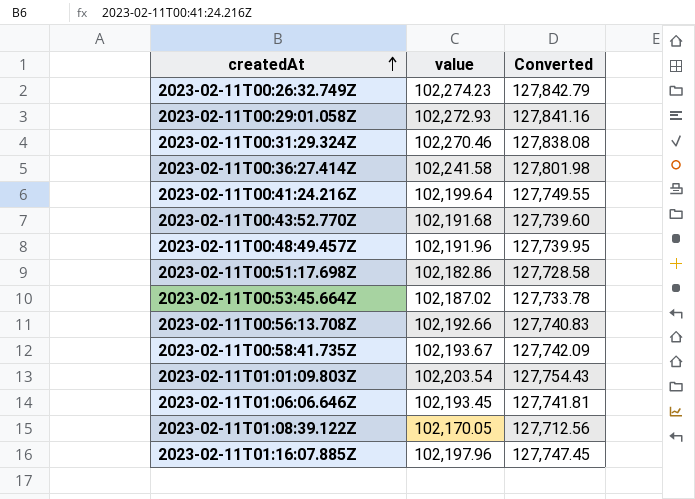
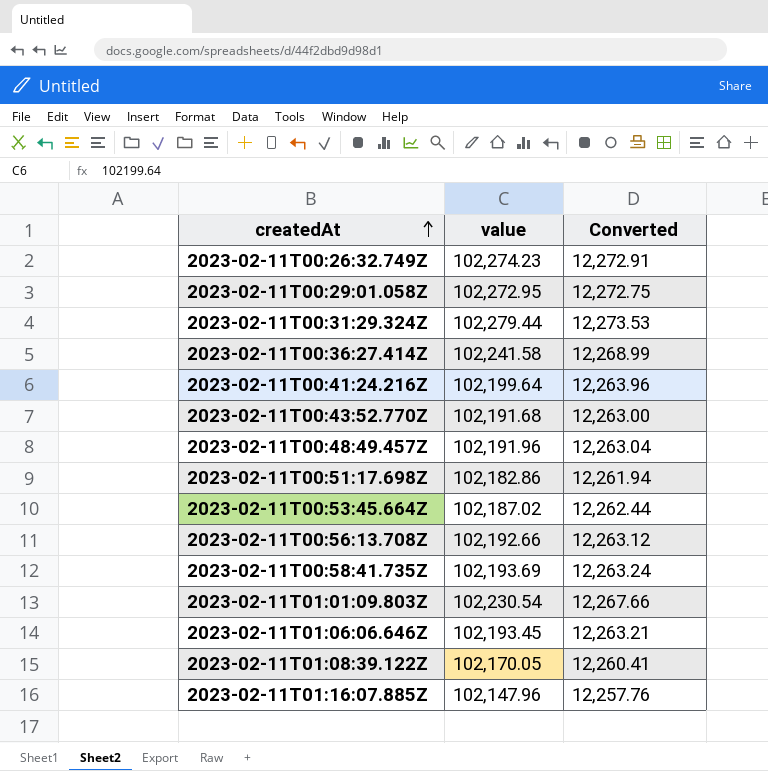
column Converted | formula: [value] * 1.25 -> [value] * 0.12
2023-02-11T00:29:01.058Z | value: 102,272.93 -> 102,272.95
2023-02-11T00:31:29.324Z | value: 102,270.46 -> 102,279.44
2023-02-11T00:58:41.735Z | value: 102,193.67 -> 102,193.69
2023-02-11T01:01:09.803Z | value: 102,203.54 -> 102,230.54
2023-02-11T01:16:07.885Z | value: 102,197.96 -> 102,147.96

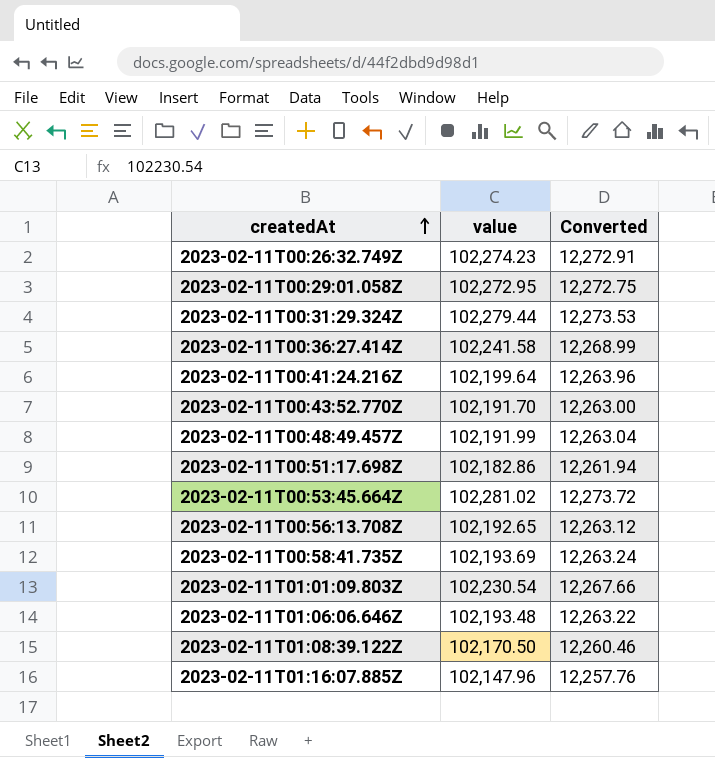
2023-02-11T00:43:52.770Z | value: 102,191.68 -> 102,191.70
2023-02-11T00:48:49.457Z | value: 102,191.96 -> 102,191.99
2023-02-11T00:53:45.664Z | value: 102,187.02 -> 102,281.02
2023-02-11T00:53:45.664Z | Converted: 12,262.44 -> 12,273.72
2023-02-11T00:56:13.708Z | value: 102,192.66 -> 102,192.65
2023-02-11T01:06:06.646Z | value: 102,193.45 -> 102,193.48
2023-02-11T01:06:06.646Z | Converted: 12,263.21 -> 12,263.22
2023-02-11T01:08:39.122Z | value: 102,170.05 -> 102,170.50
2023-02-11T01:08:39.122Z | Converted: 12,260.41 -> 12,260.46

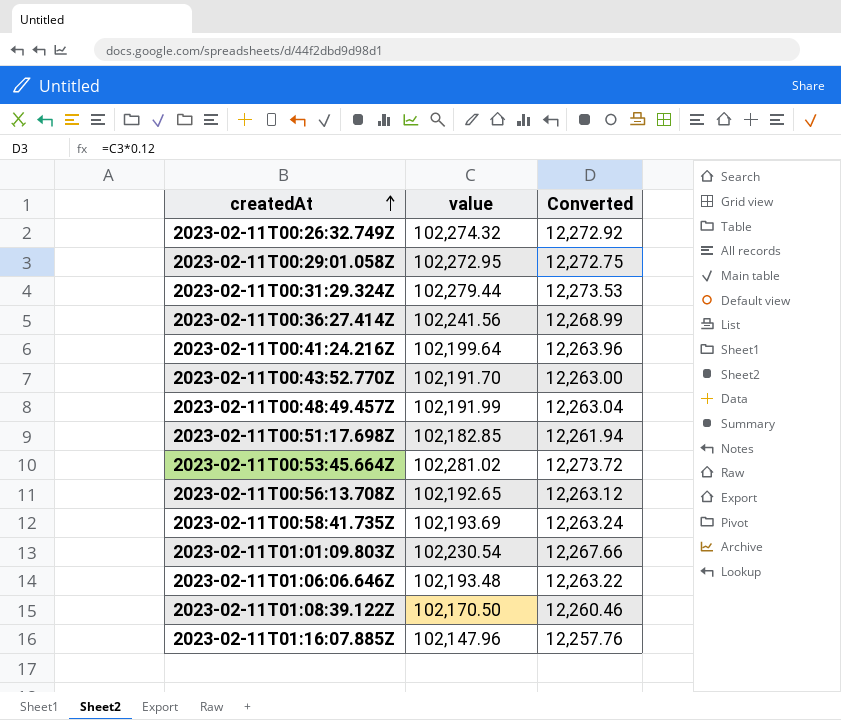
2023-02-11T00:26:32.749Z | value: 102,274.23 -> 102,274.32
2023-02-11T00:26:32.749Z | Converted: 12,272.91 -> 12,272.92
2023-02-11T00:36:27.414Z | value: 102,241.58 -> 102,241.56
2023-02-11T00:51:17.698Z | value: 102,182.86 -> 102,182.85

